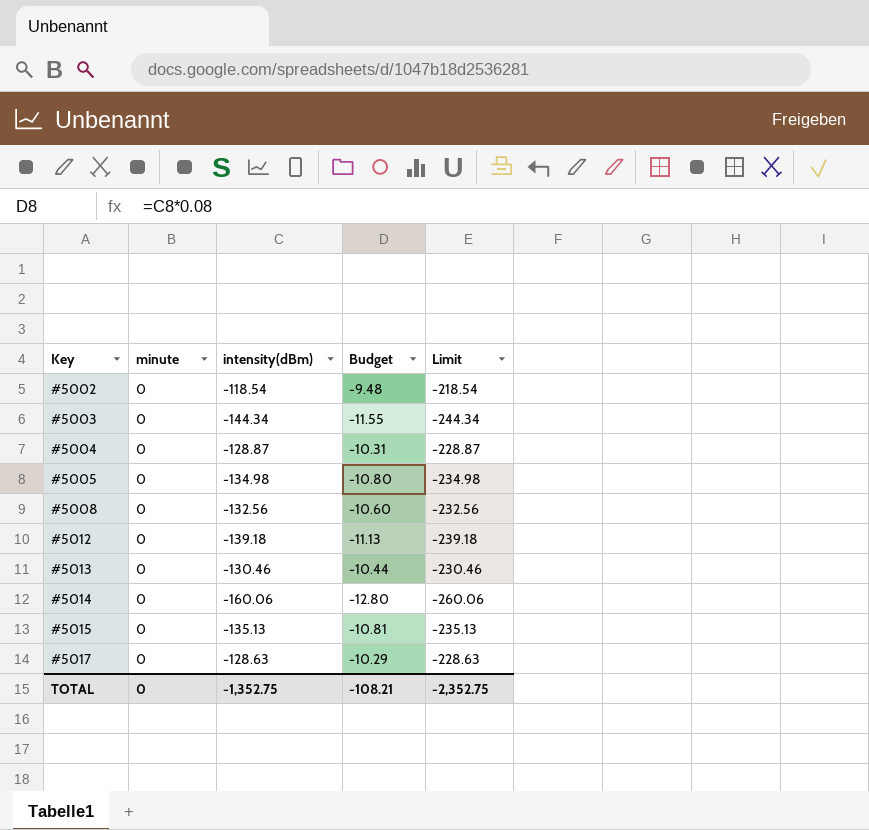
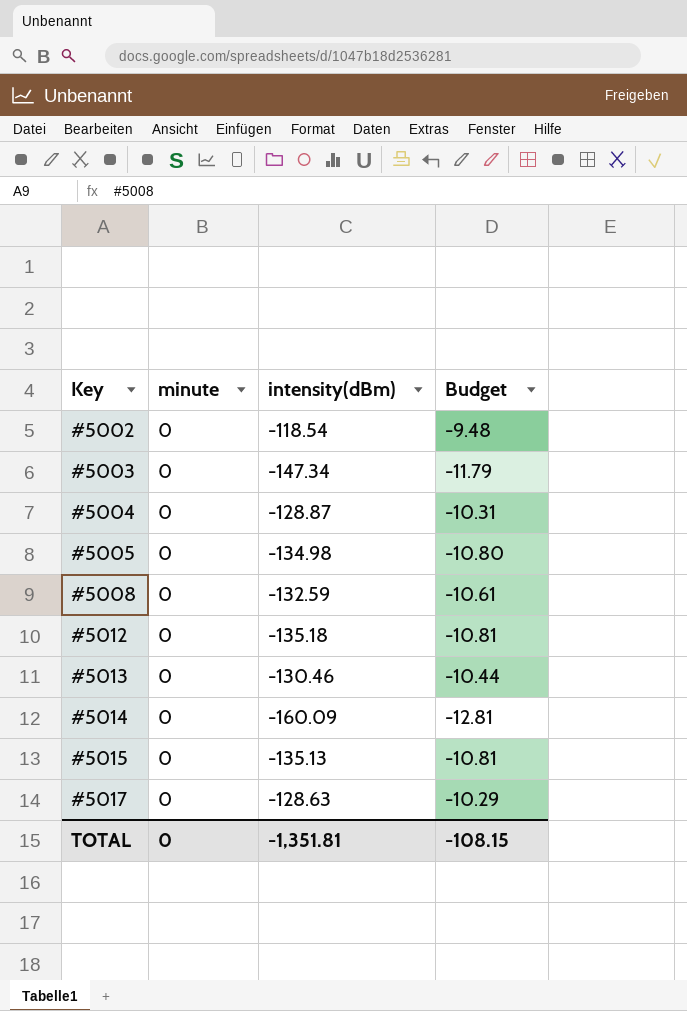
column Limit | formula: [intensity(dBm)] - 100 -> none
#5003 | intensity(dBm): -144.34 -> -147.34
#5003 | Budget: -11.55 -> -11.79
#5008 | intensity(dBm): -132.56 -> -132.59
#5008 | Budget: -10.60 -> -10.61
#5012 | intensity(dBm): -139.18 -> -135.18
#5012 | Budget: -11.13 -> -10.81
#5014 | intensity(dBm): -160.06 -> -160.09
#5014 | Budget: -12.80 -> -12.81
TOTAL | intensity(dBm): -1,352.75 -> -1,351.81
TOTAL | Budget: -108.21 -> -108.15

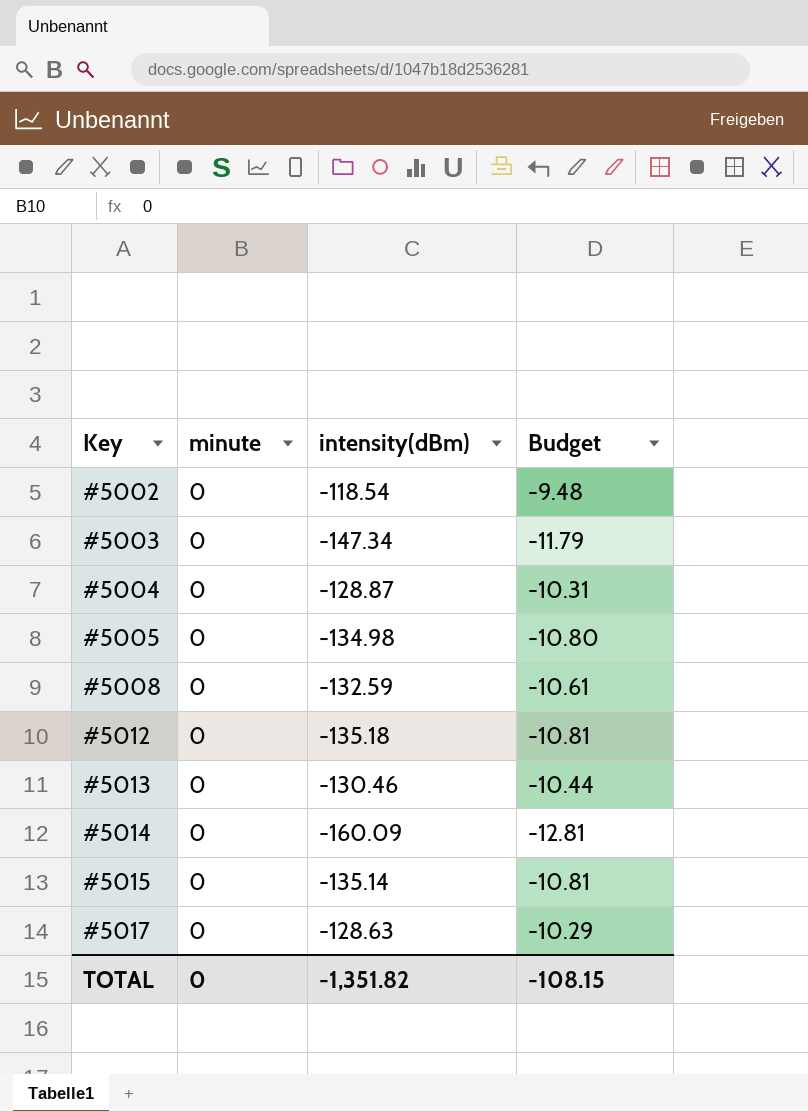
#5015 | intensity(dBm): -135.13 -> -135.14
TOTAL | intensity(dBm): -1,351.81 -> -1,351.82

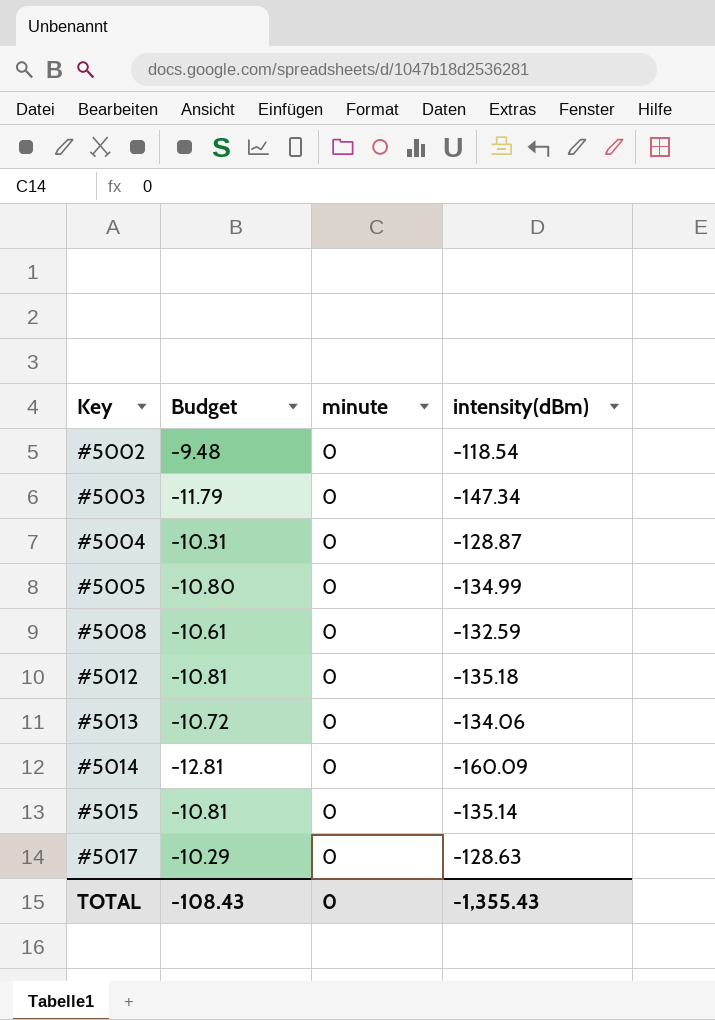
column Budget | position: 4 -> 2
#5005 | intensity(dBm): -134.98 -> -134.99
#5013 | Budget: -10.44 -> -10.72
#5013 | intensity(dBm): -130.46 -> -134.06
TOTAL | Budget: -108.15 -> -108.43
TOTAL | intensity(dBm): -1,351.82 -> -1,355.43

